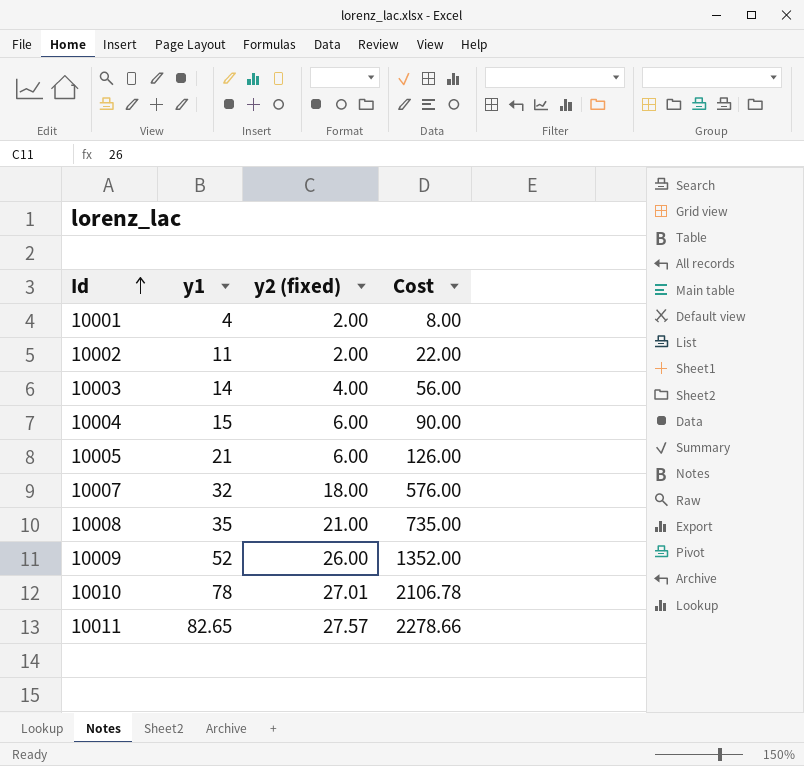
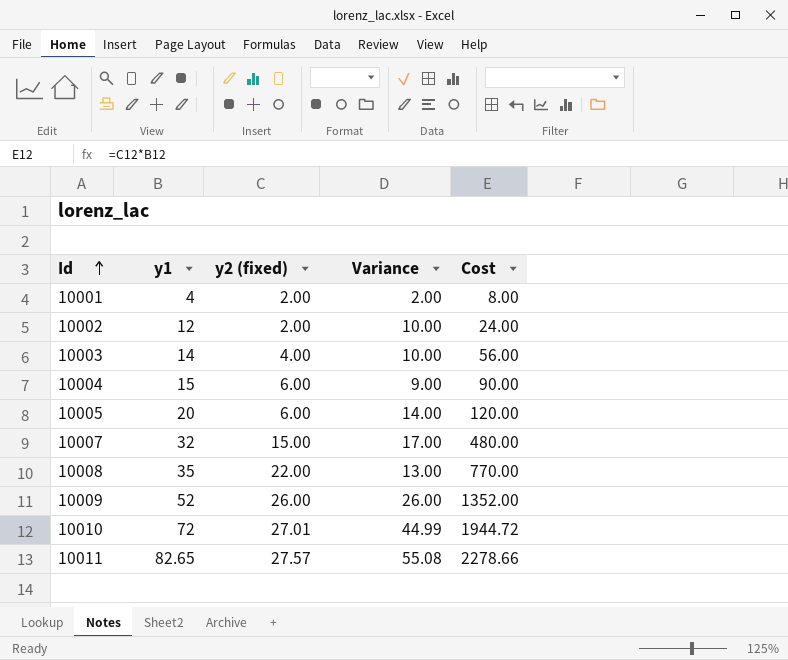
column Variance | formula: none -> [y1] - [y2 (fixed)]
10002 | y1: 11 -> 12
10002 | Cost: 22.00 -> 24.00
10005 | y1: 21 -> 20
10005 | Cost: 126.00 -> 120.00
10007 | y2 (fixed): 18.00 -> 15.00
10007 | Cost: 576.00 -> 480.00
10008 | y2 (fixed): 21.00 -> 22.00
10008 | Cost: 735.00 -> 770.00
10010 | y1: 78 -> 72
10010 | Cost: 2106.78 -> 1944.72

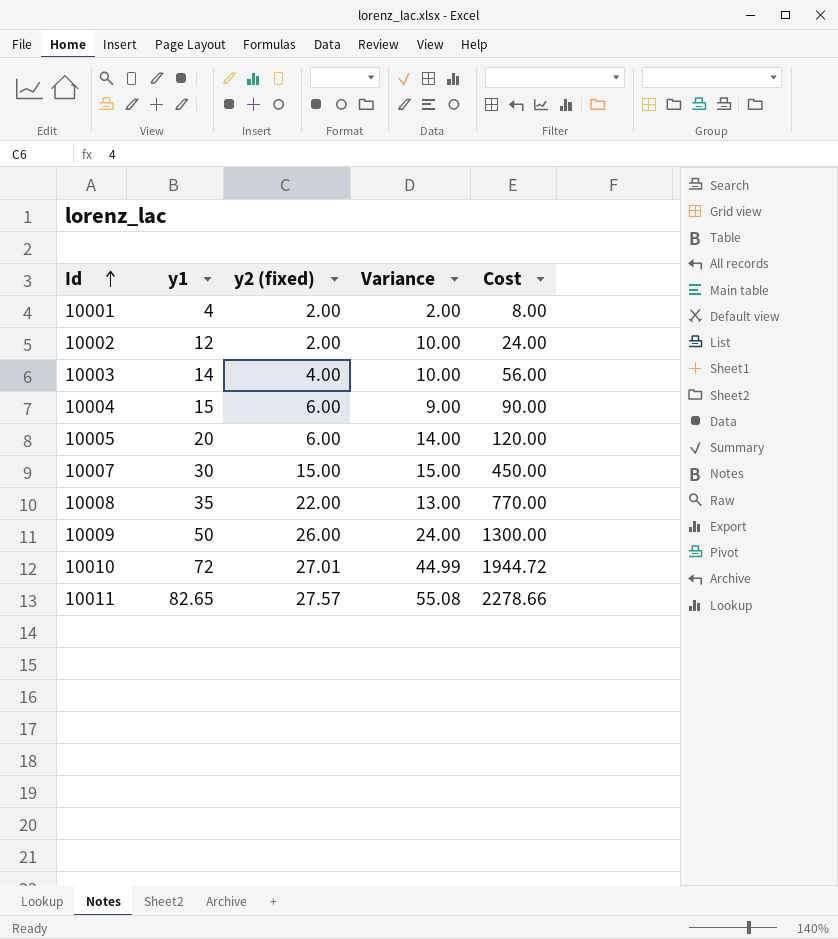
10007 | y1: 32 -> 30
10007 | Variance: 17.00 -> 15.00
10007 | Cost: 480.00 -> 450.00
10009 | y1: 52 -> 50
10009 | Variance: 26.00 -> 24.00
10009 | Cost: 1352.00 -> 1300.00

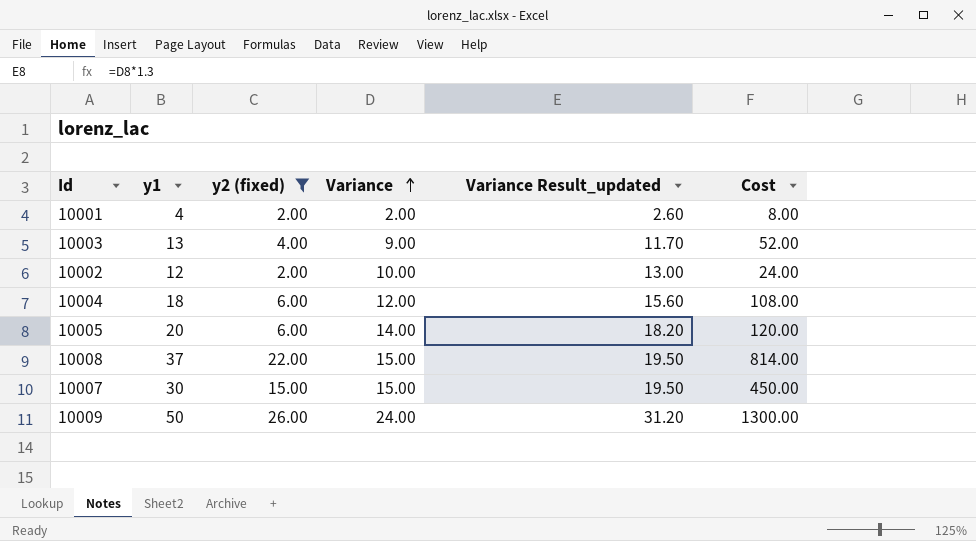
filter: none -> y2 (fixed) <= 26.00
row order: Id ascending -> Variance ascending
column Variance Result_updated | formula: none -> [Variance] * 1.3
10003 | y1: 14 -> 13
10003 | Variance: 10.00 -> 9.00
10003 | Cost: 56.00 -> 52.00
10004 | y1: 15 -> 18
10004 | Variance: 9.00 -> 12.00
10004 | Cost: 90.00 -> 108.00
10008 | y1: 35 -> 37
10008 | Variance: 13.00 -> 15.00
10008 | Cost: 770.00 -> 814.00

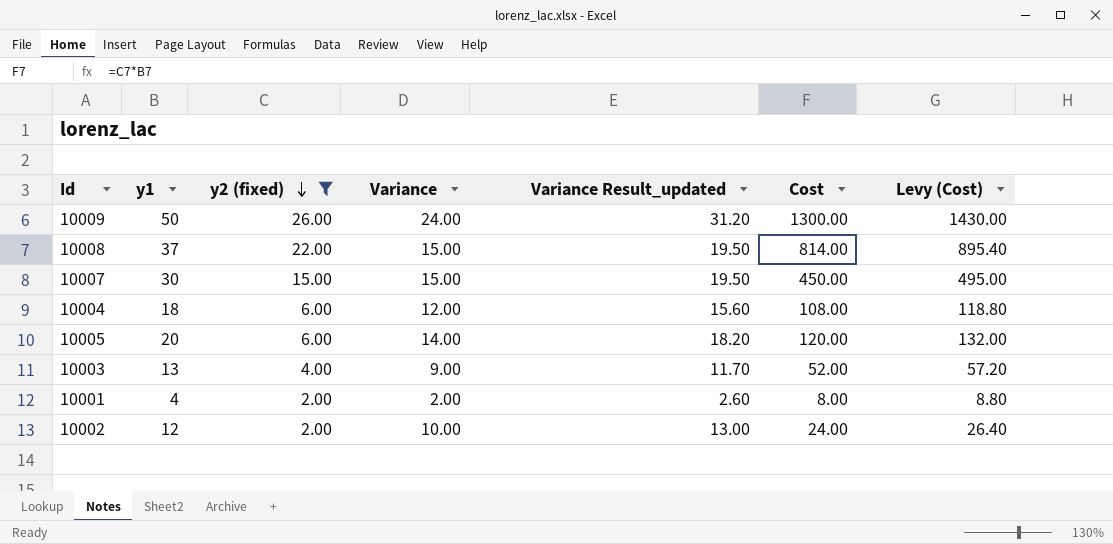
row order: Variance ascending -> y2 (fixed) descending
column Levy (Cost) | formula: none -> [Cost] * 1.1

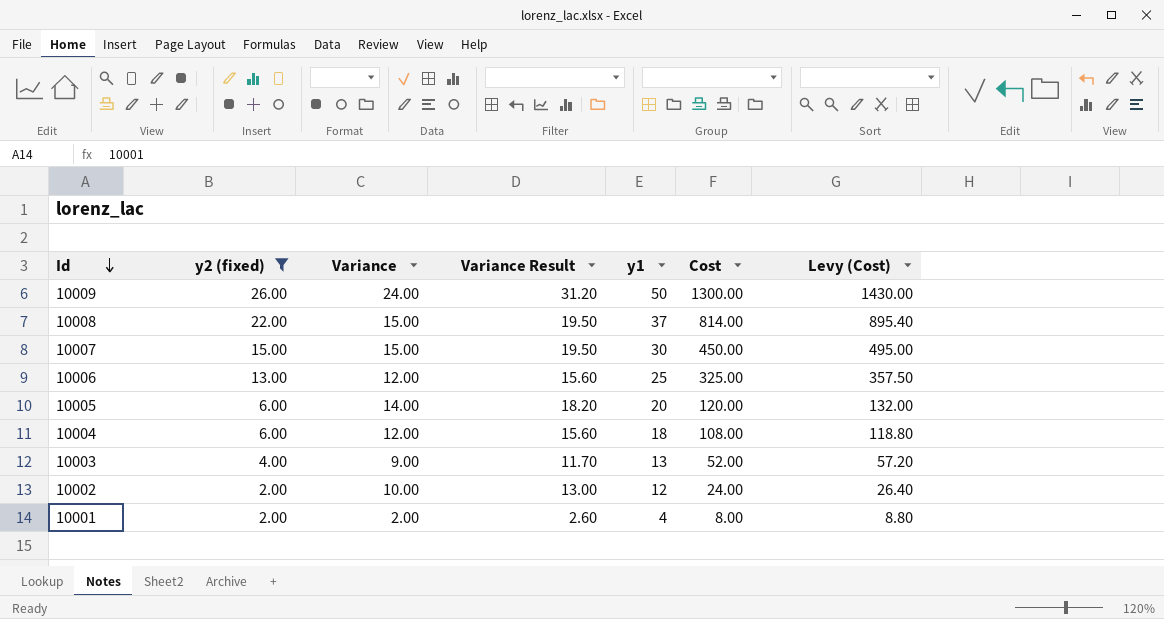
row order: y2 (fixed) descending -> Id descending
column name: Variance Result_updated -> Variance Result
column y1 | position: 2 -> 5
row 10006: none -> 13.00 | 12.00 | 15.60 | 25 | 325.00 | 357.50

